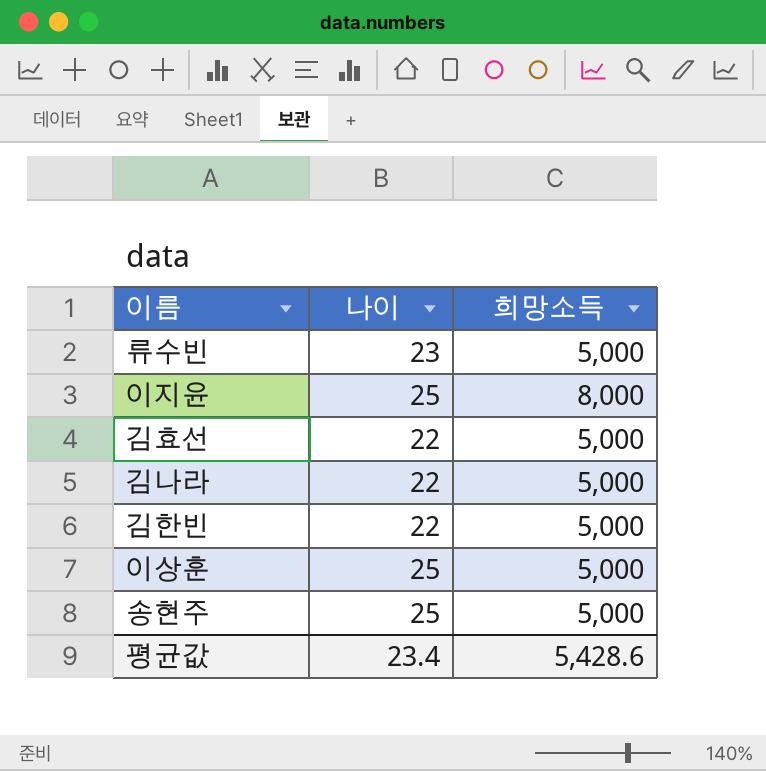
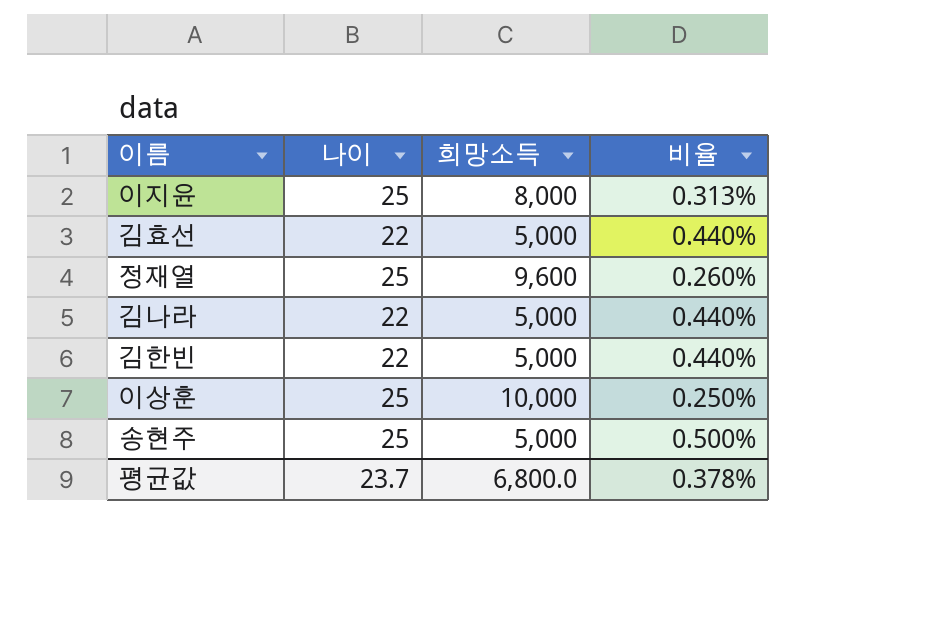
column 비율 | formula: none -> [나이] / [희망소득]
row 류수빈: 23 | 5,000 -> none
row 정재열: none -> 25 | 9,600 | 0.260%
이상훈 | 희망소득: 5,000 -> 10,000
평균값 | 나이: 23.4 -> 23.7
평균값 | 희망소득: 5,428.6 -> 6,800.0

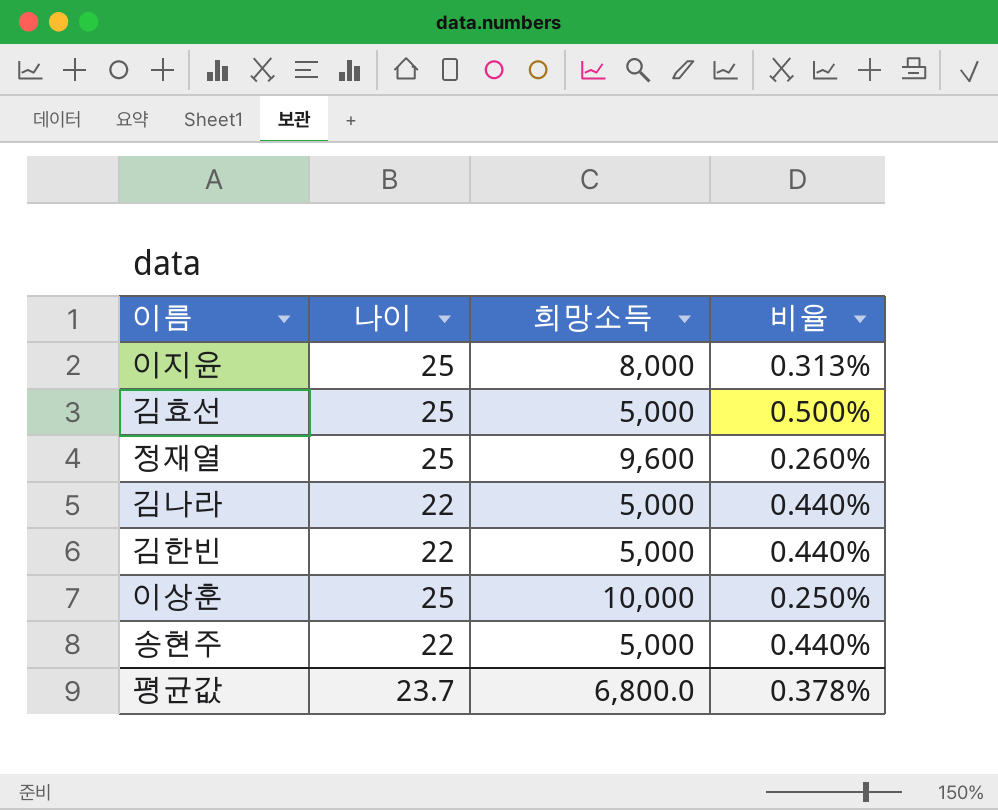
김효선 | 나이: 22 -> 25
김효선 | 비율: 0.440% -> 0.500%
송현주 | 나이: 25 -> 22
송현주 | 비율: 0.500% -> 0.440%

